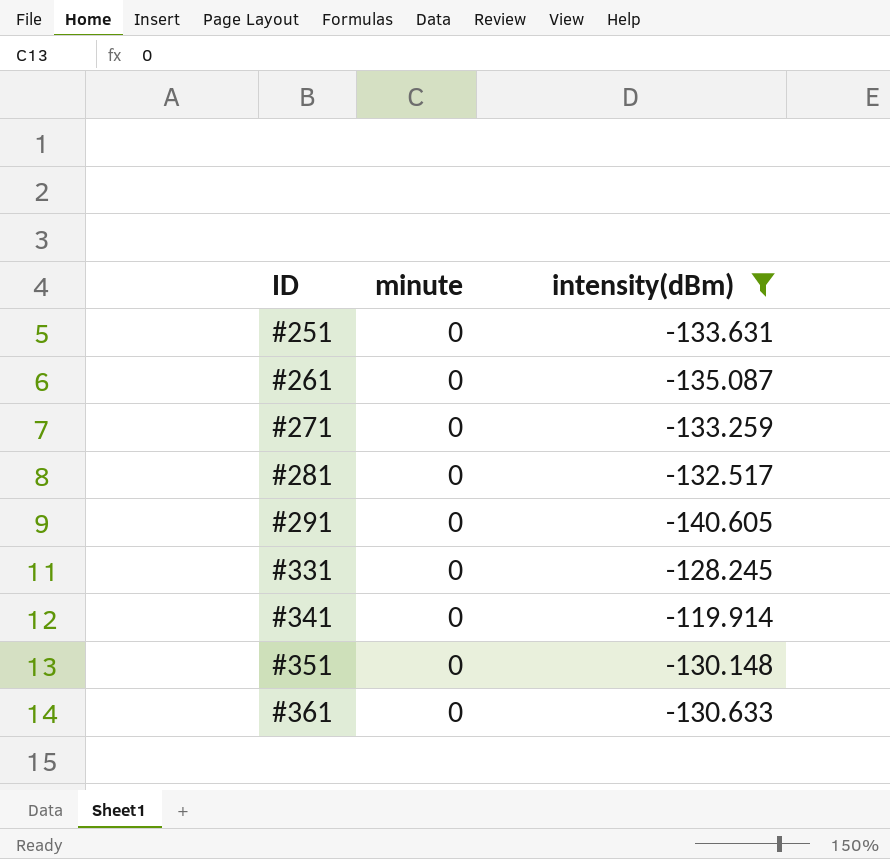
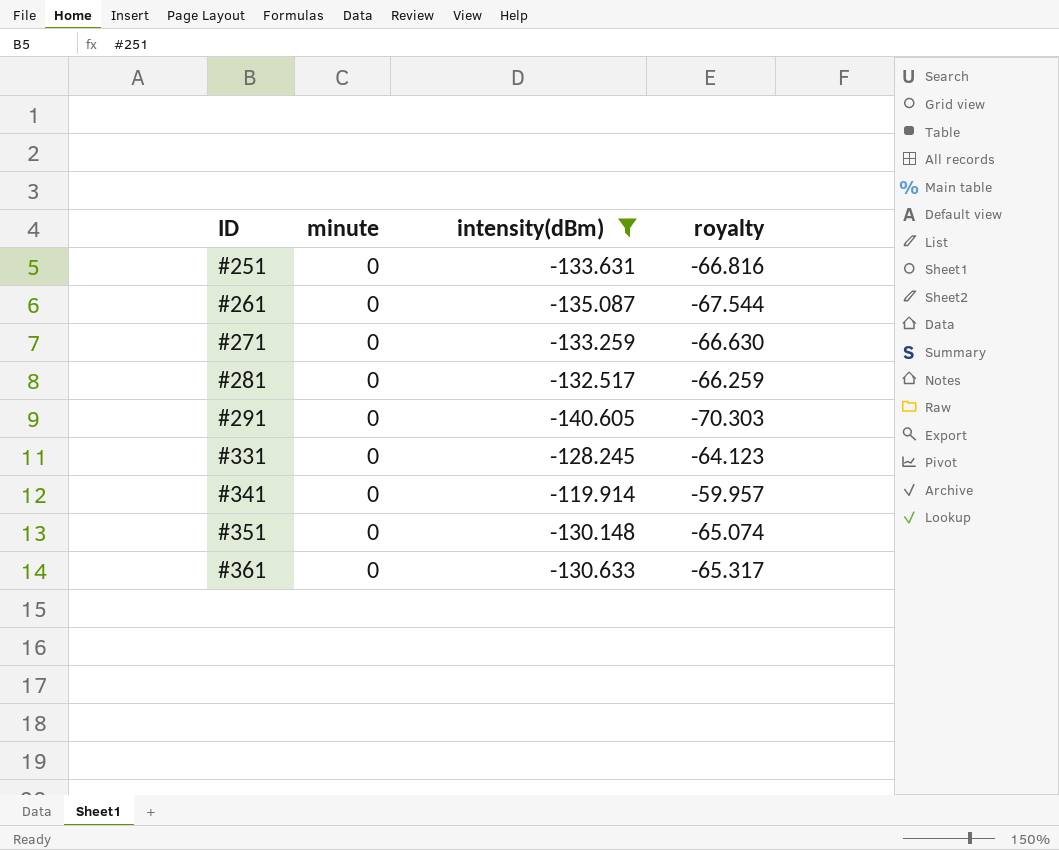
column royalty | formula: none -> [intensity(dBm)] * 0.5

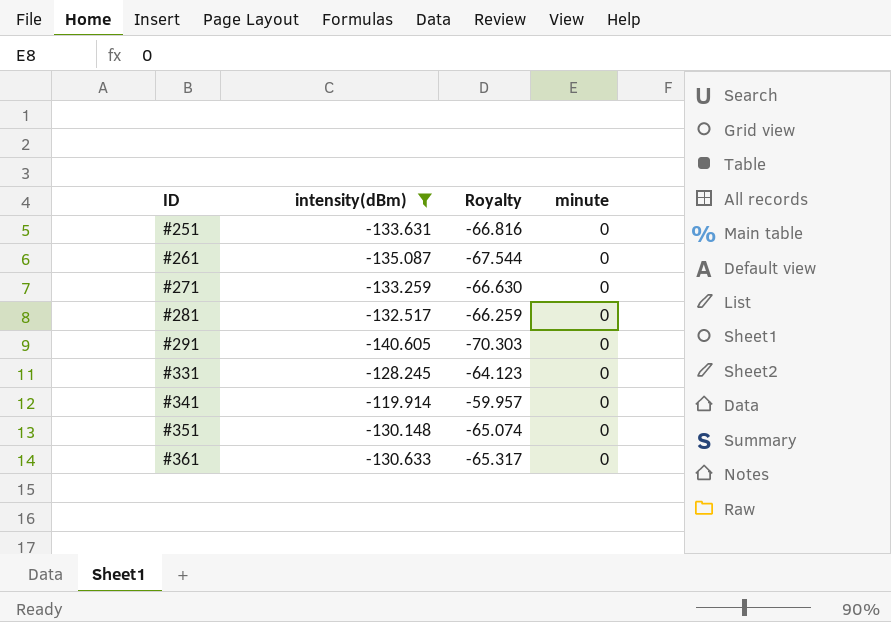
column name: royalty -> Royalty
column minute | position: 2 -> 4

